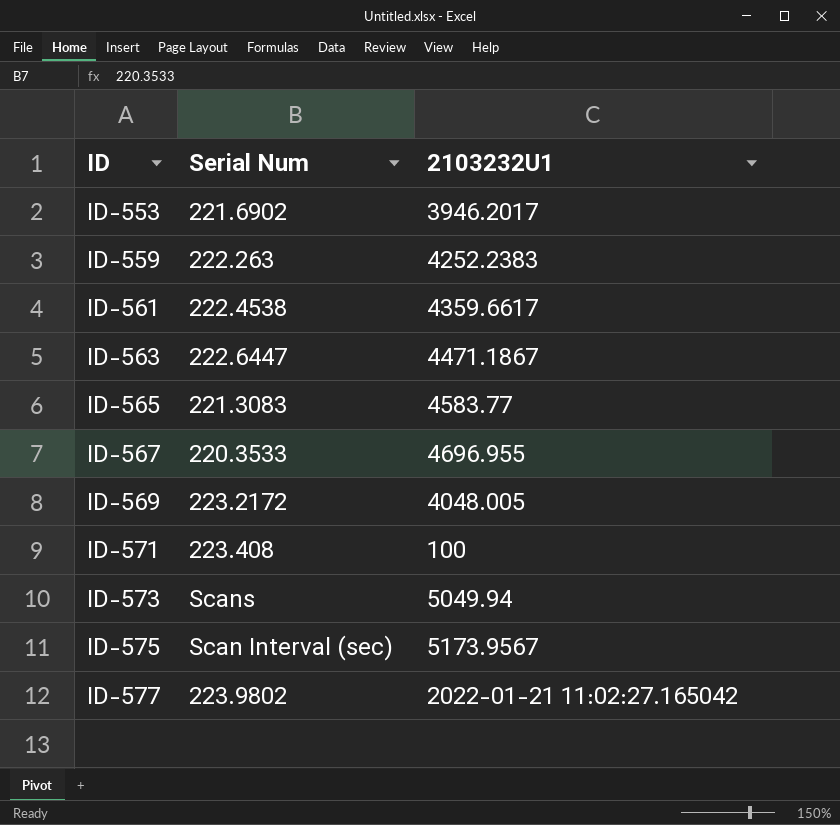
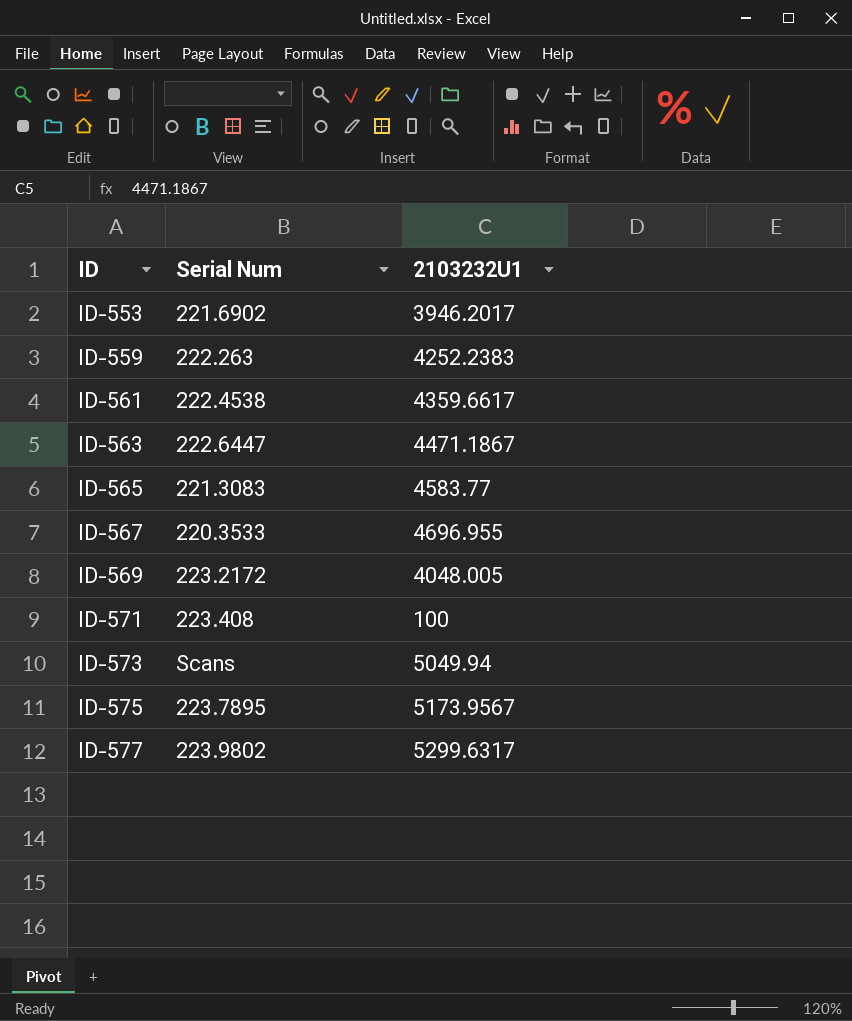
ID-575 | Serial Num: Scan Interval (sec) -> 223.7895
ID-577 | 2103232U1: 2022-01-21 11:02:27.165042 -> 5299.6317

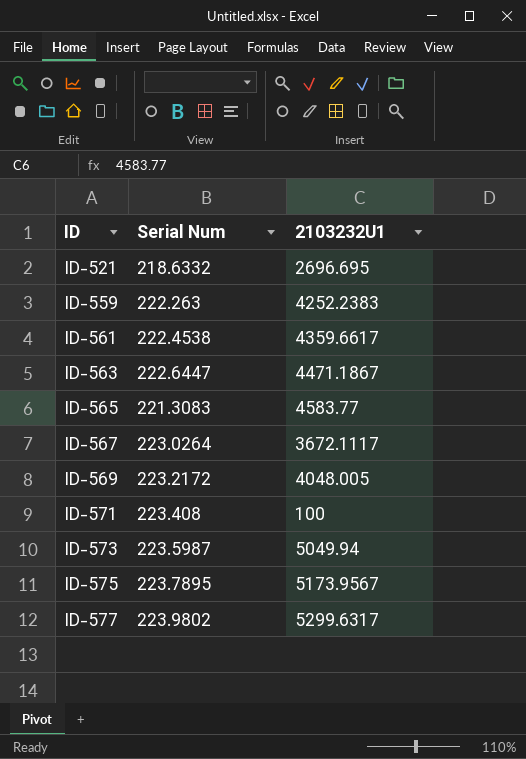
row ID-553: 221.6902 | 3946.2017 -> none
row ID-521: none -> 218.6332 | 2696.695
ID-567 | Serial Num: 220.3533 -> 223.0264
ID-567 | 2103232U1: 4696.955 -> 3672.1117
ID-573 | Serial Num: Scans -> 223.5987

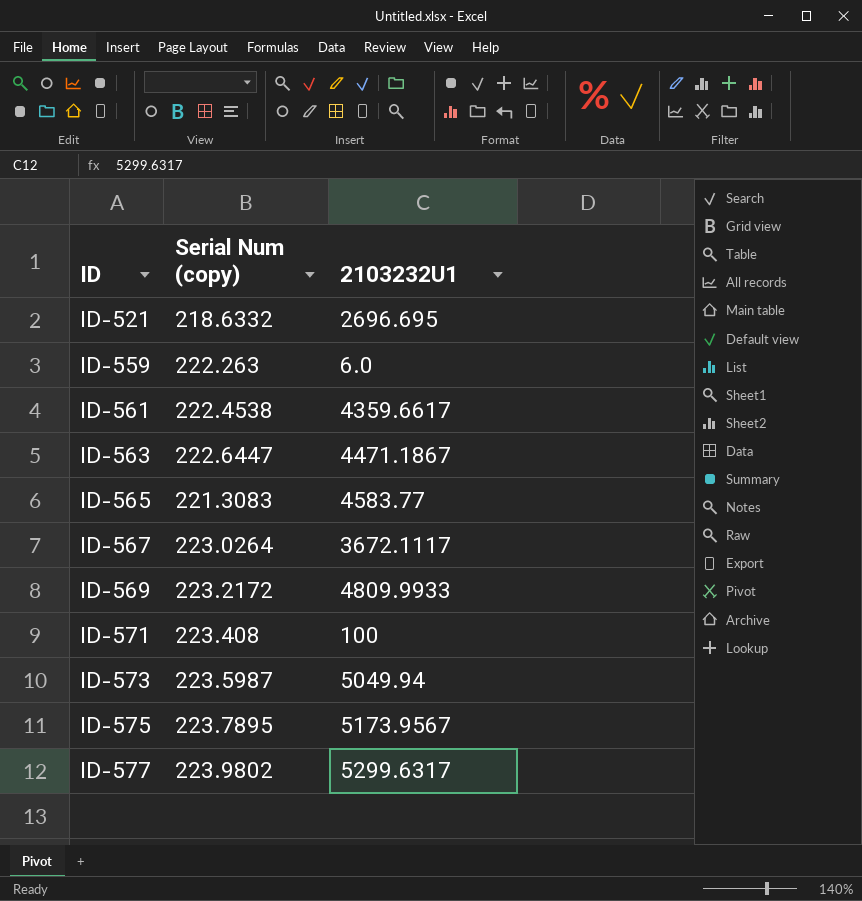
column name: Serial Num -> Serial Num (copy)
ID-559 | 2103232U1: 4252.2383 -> 6.0
ID-569 | 2103232U1: 4048.005 -> 4809.9933

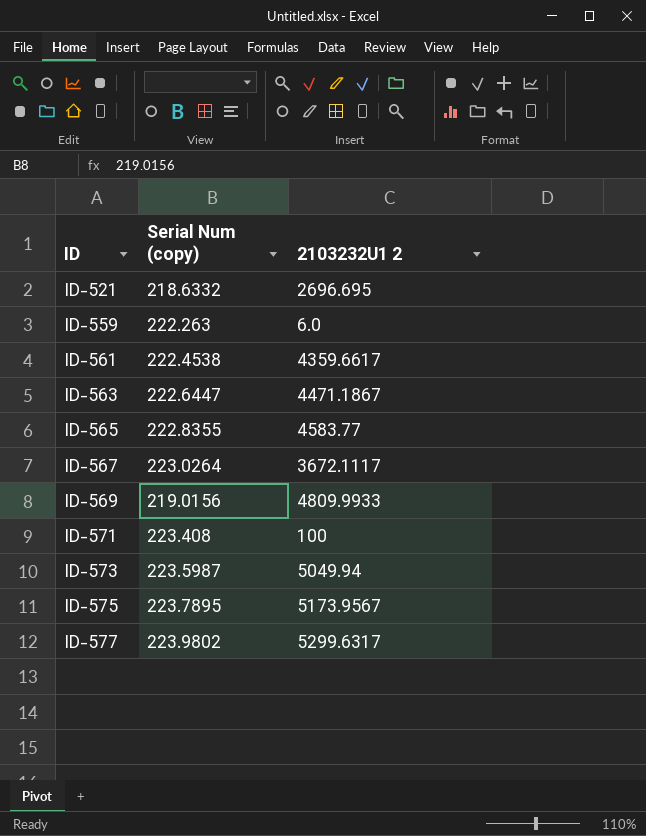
column name: 2103232U1 -> 2103232U1 2
ID-565 | Serial Num (copy): 221.3083 -> 222.8355
ID-569 | Serial Num (copy): 223.2172 -> 219.0156

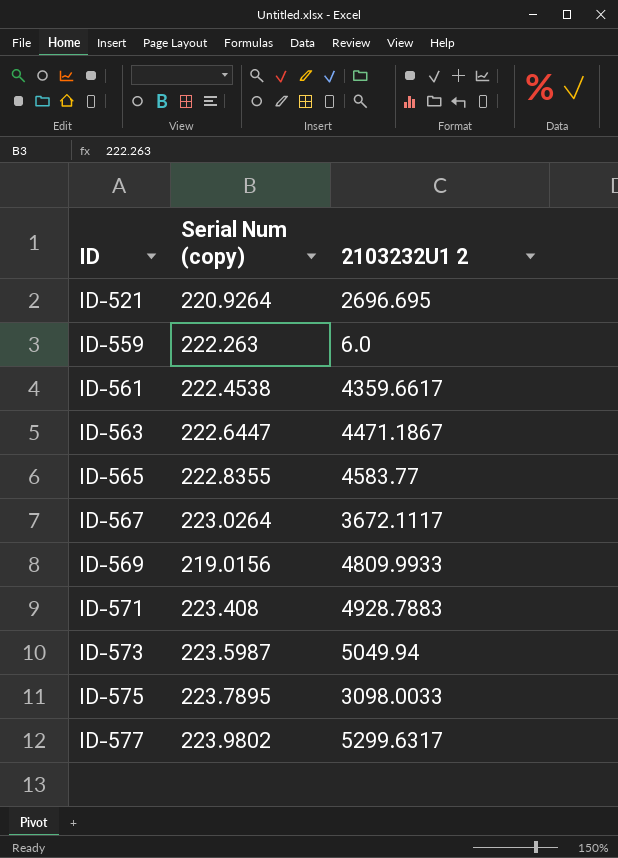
ID-521 | Serial Num (copy): 218.6332 -> 220.9264
ID-571 | 2103232U1 2: 100 -> 4928.7883
ID-575 | 2103232U1 2: 5173.9567 -> 3098.0033

